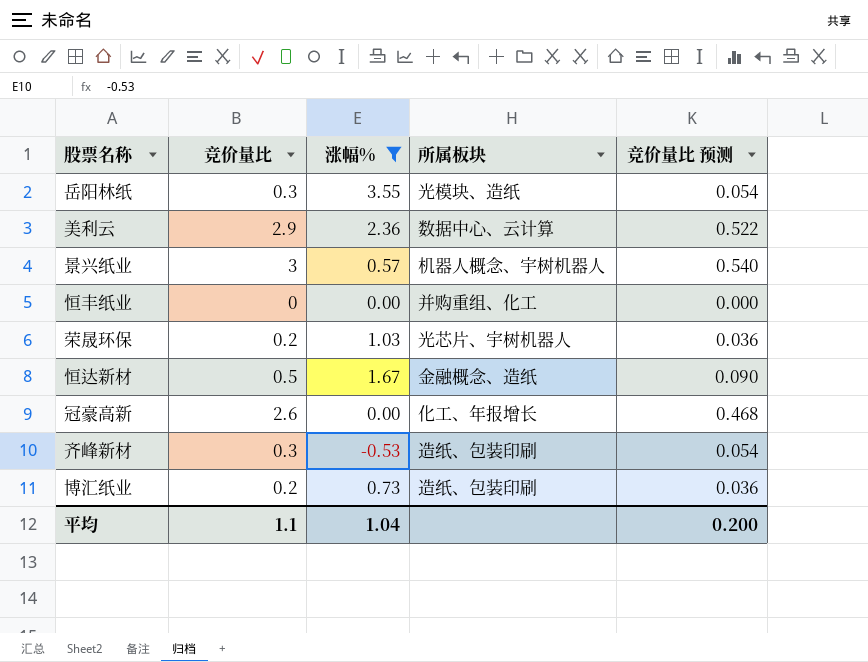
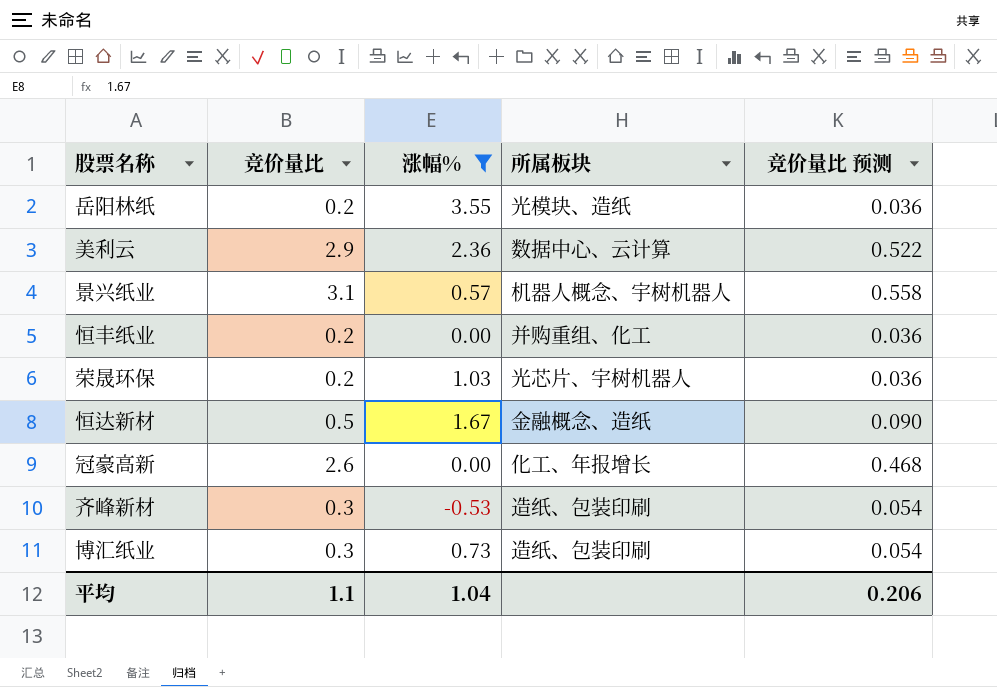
岳阳林纸 | 竞价量比: 0.3 -> 0.2
岳阳林纸 | 竞价量比 预测: 0.054 -> 0.036
景兴纸业 | 竞价量比: 3 -> 3.1
景兴纸业 | 竞价量比 预测: 0.540 -> 0.558
恒丰纸业 | 竞价量比: 0 -> 0.2
恒丰纸业 | 竞价量比 预测: 0.000 -> 0.036
博汇纸业 | 竞价量比: 0.2 -> 0.3
博汇纸业 | 竞价量比 预测: 0.036 -> 0.054
平均 | 竞价量比 预测: 0.200 -> 0.206

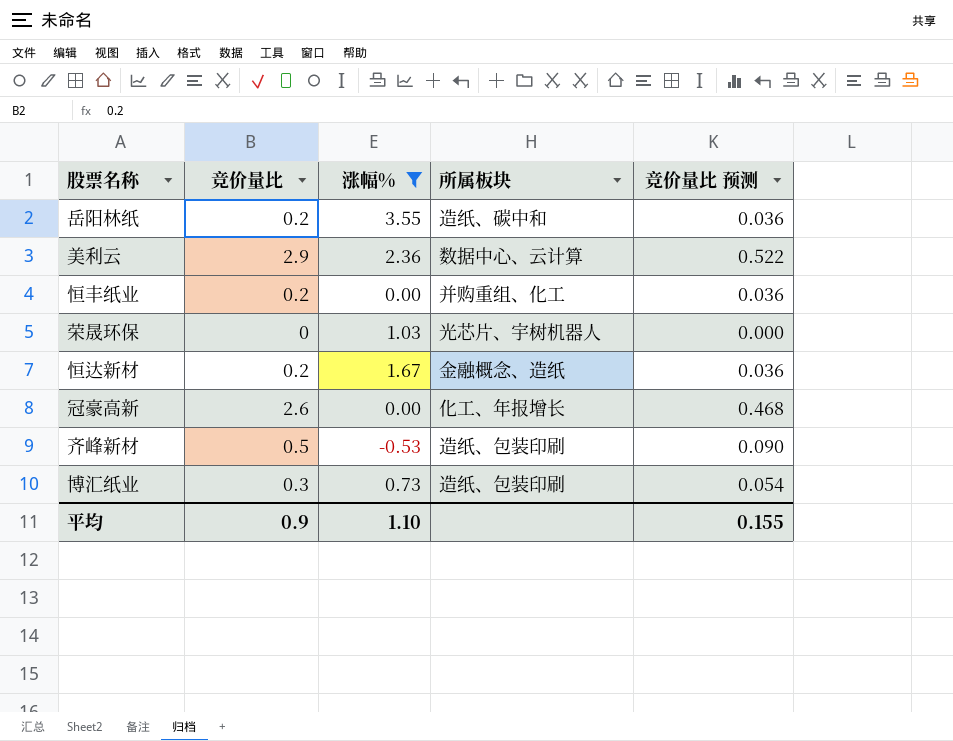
row 景兴纸业: 3.1 | 0.57 | 机器人概念、宇树机器人 | 0.558 -> none
岳阳林纸 | 所属板块: 光模块、造纸 -> 造纸、碳中和
荣晟环保 | 竞价量比: 0.2 -> 0
荣晟环保 | 竞价量比 预测: 0.036 -> 0.000
恒达新材 | 竞价量比: 0.5 -> 0.2
恒达新材 | 竞价量比 预测: 0.090 -> 0.036
齐峰新材 | 竞价量比: 0.3 -> 0.5
齐峰新材 | 竞价量比 预测: 0.054 -> 0.090
平均 | 竞价量比: 1.1 -> 0.9
平均 | 涨幅%: 1.04 -> 1.10
平均 | 竞价量比 预测: 0.206 -> 0.155

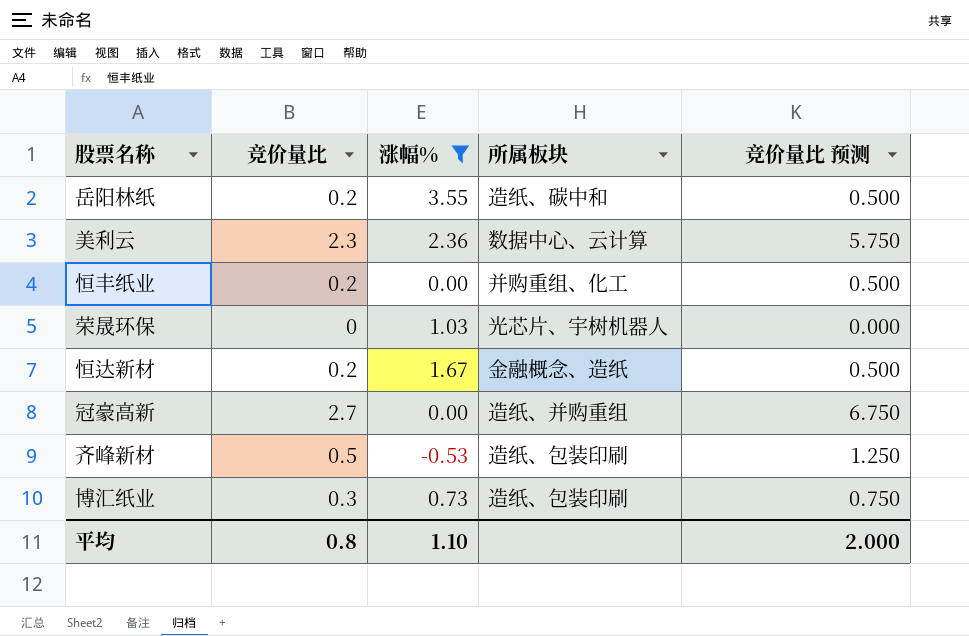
column 竞价量比 预测 | formula: [竞价量比] * 0.18 -> [竞价量比] * 2.5
美利云 | 竞价量比: 2.9 -> 2.3
冠豪高新 | 竞价量比: 2.6 -> 2.7
冠豪高新 | 所属板块: 化工、年报增长 -> 造纸、并购重组
平均 | 竞价量比: 0.9 -> 0.8
平均 | 竞价量比 预测: 0.155 -> 2.000

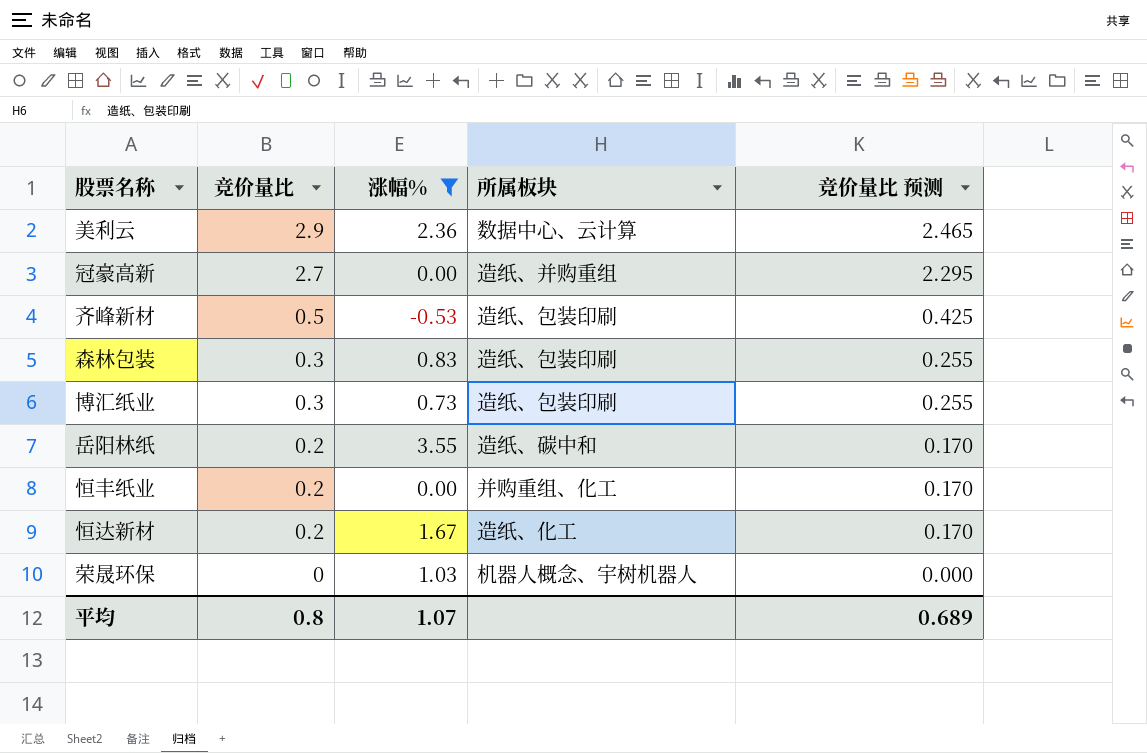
row order: none -> 竞价量比 descending
column 竞价量比 预测 | formula: [竞价量比] * 2.5 -> [竞价量比] * 0.85
美利云 | 竞价量比: 2.3 -> 2.9
row 森林包装: none -> 0.3 | 0.83 | 造纸、包装印刷 | 0.255
恒达新材 | 所属板块: 金融概念、造纸 -> 造纸、化工
荣晟环保 | 所属板块: 光芯片、宇树机器人 -> 机器人概念、宇树机器人
平均 | 涨幅%: 1.10 -> 1.07
平均 | 竞价量比 预测: 2.000 -> 0.689

